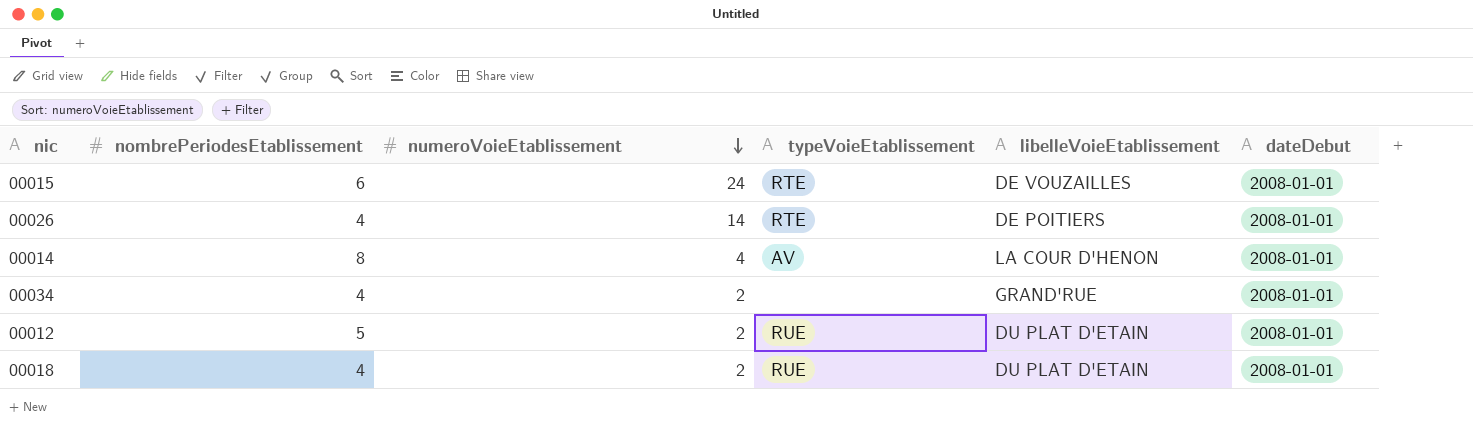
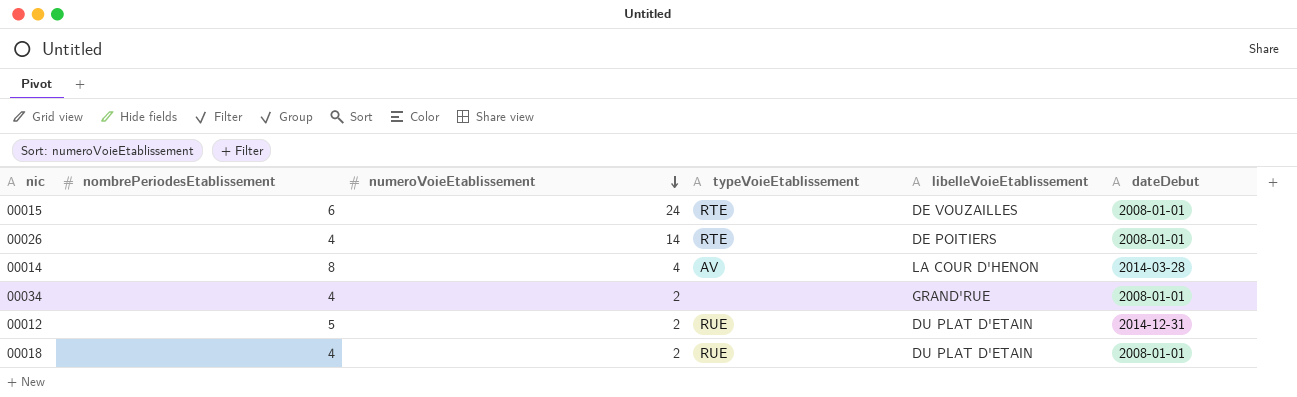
00014 | dateDebut: 2008-01-01 -> 2014-03-28
00012 | dateDebut: 2008-01-01 -> 2014-12-31

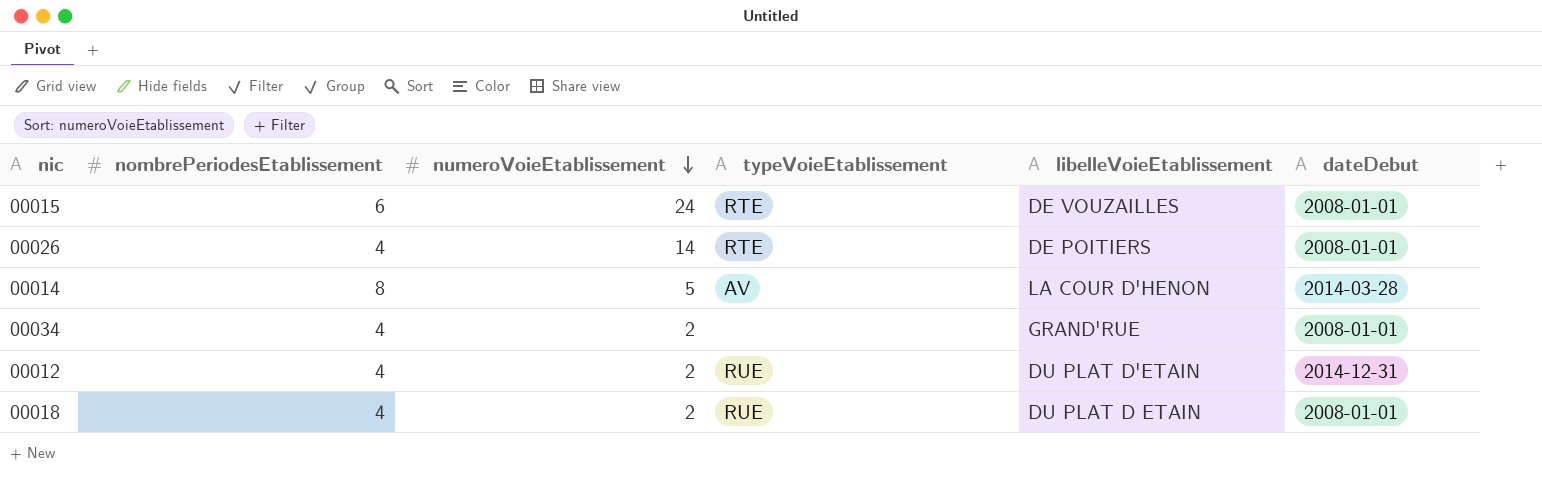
00014 | numeroVoieEtablissement: 4 -> 5
00012 | nombrePeriodesEtablissement: 5 -> 4
00018 | libelleVoieEtablissement: DU PLAT D'ETAIN -> DU PLAT D ETAIN

